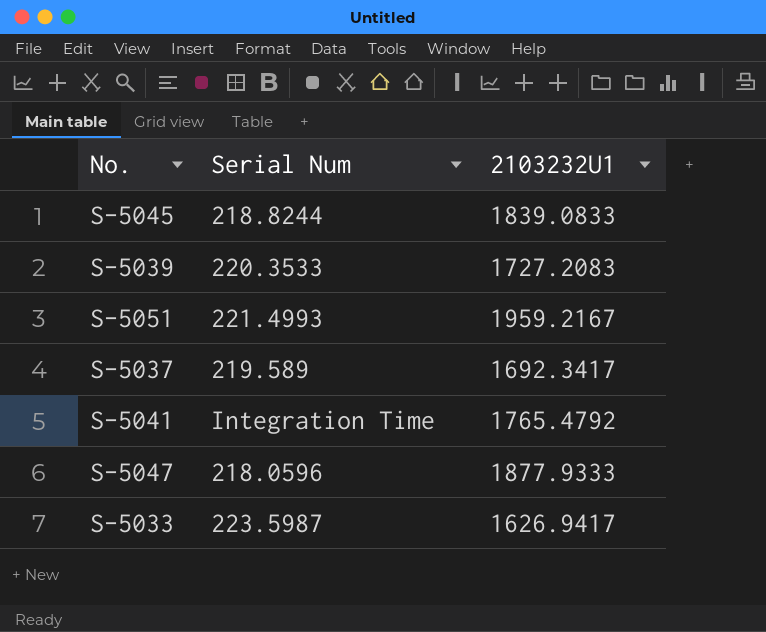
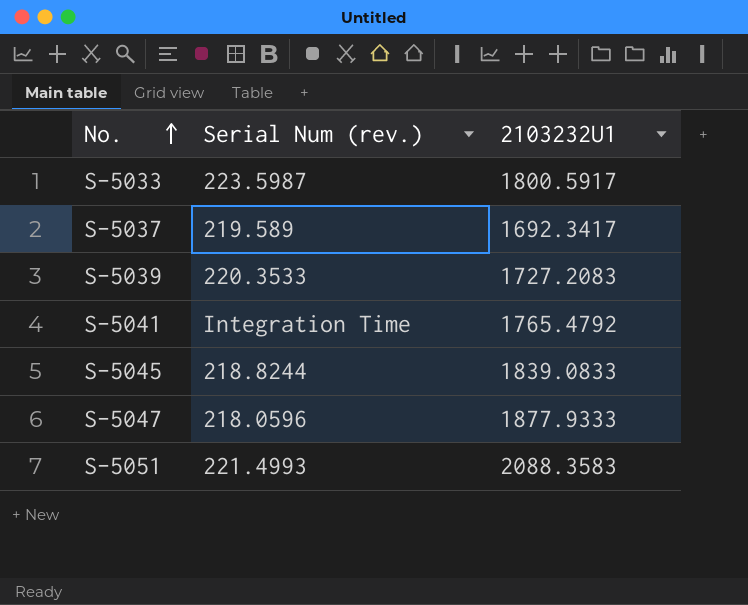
row order: none -> No. ascending
column name: Serial Num -> Serial Num (rev.)
S-5033 | 2103232U1: 1626.9417 -> 1800.5917
S-5051 | 2103232U1: 1959.2167 -> 2088.3583

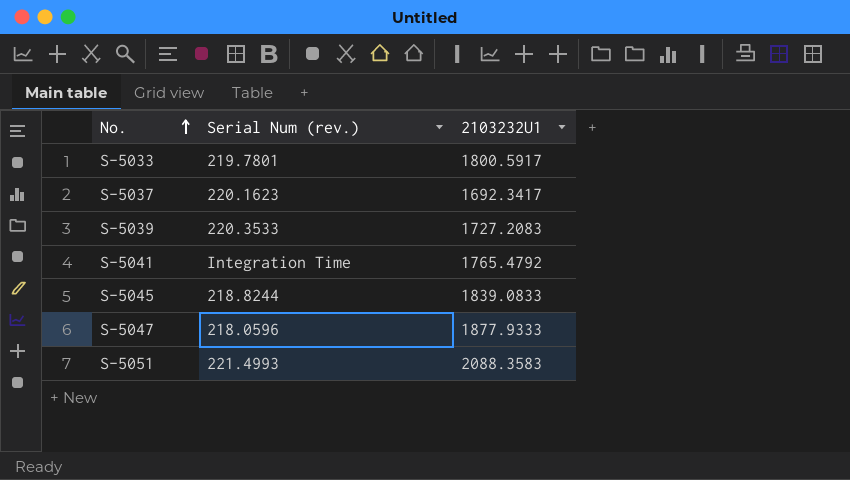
S-5033 | Serial Num (rev.): 223.5987 -> 219.7801
S-5037 | Serial Num (rev.): 219.589 -> 220.1623

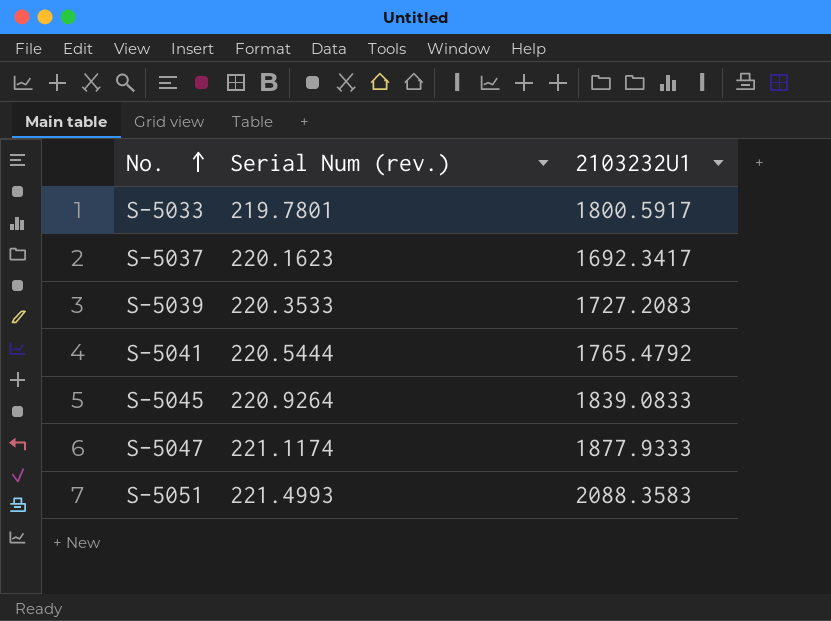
S-5041 | Serial Num (rev.): Integration Time -> 220.5444
S-5045 | Serial Num (rev.): 218.8244 -> 220.9264
S-5047 | Serial Num (rev.): 218.0596 -> 221.1174

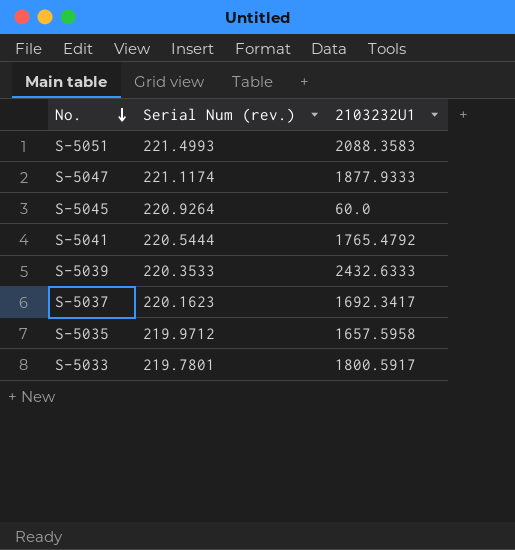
row order: No. ascending -> No. descending
S-5045 | 2103232U1: 1839.0833 -> 60.0
S-5039 | 2103232U1: 1727.2083 -> 2432.6333
row S-5035: none -> 219.9712 | 1657.5958

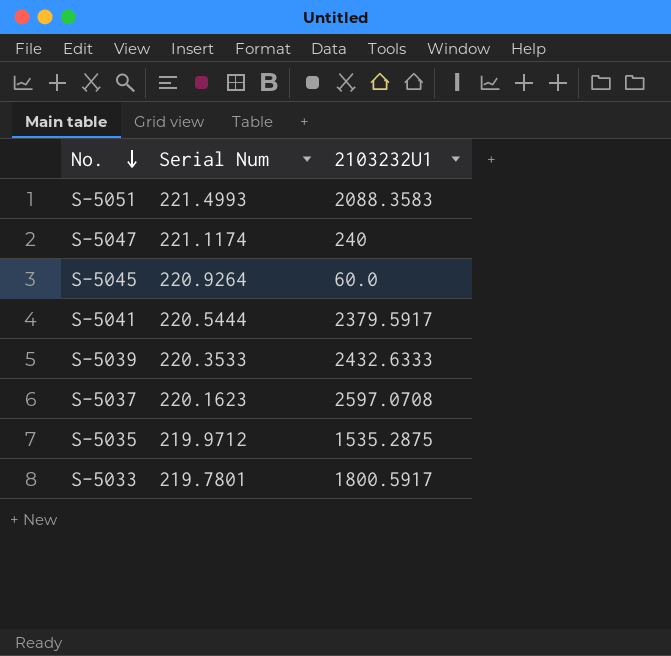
column name: Serial Num (rev.) -> Serial Num
S-5047 | 2103232U1: 1877.9333 -> 240
S-5041 | 2103232U1: 1765.4792 -> 2379.5917
S-5037 | 2103232U1: 1692.3417 -> 2597.0708
S-5035 | 2103232U1: 1657.5958 -> 1535.2875

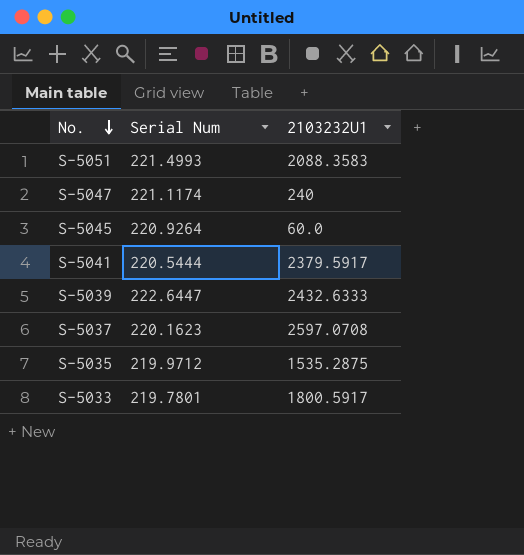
S-5039 | Serial Num: 220.3533 -> 222.6447

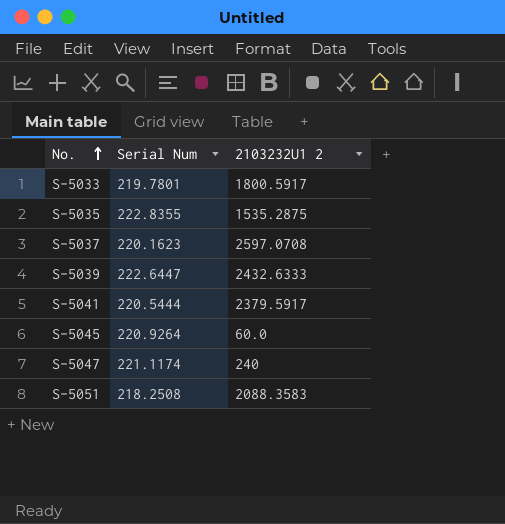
row order: No. descending -> No. ascending
column name: 2103232U1 -> 2103232U1 2
S-5035 | Serial Num: 219.9712 -> 222.8355
S-5051 | Serial Num: 221.4993 -> 218.2508

